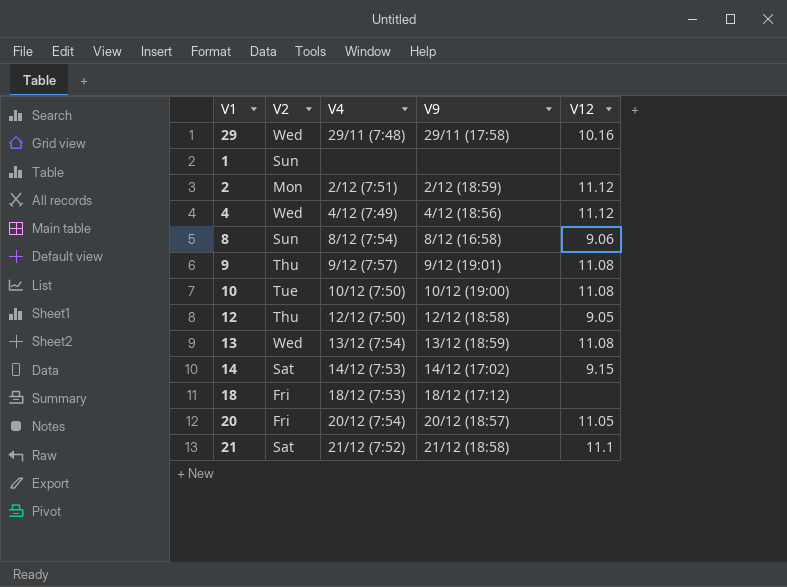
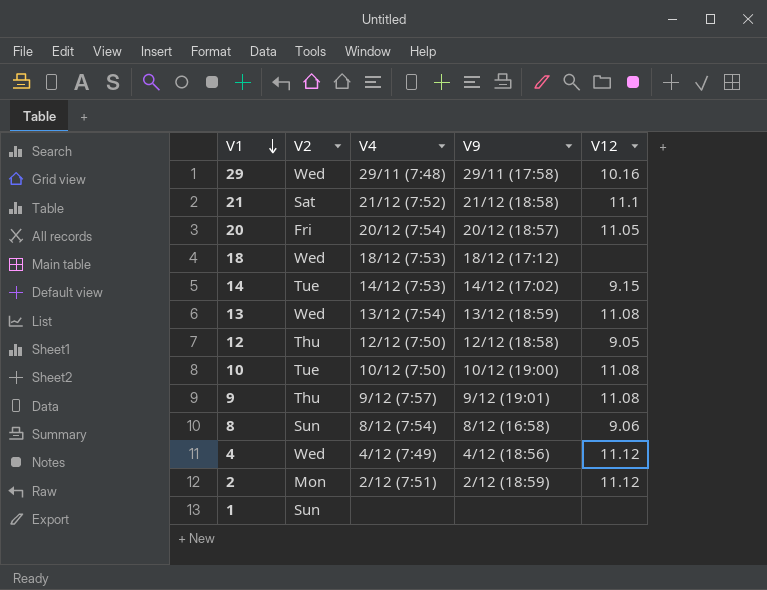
row order: none -> V1 descending
18 | V2: Fri -> Wed
14 | V2: Sat -> Tue

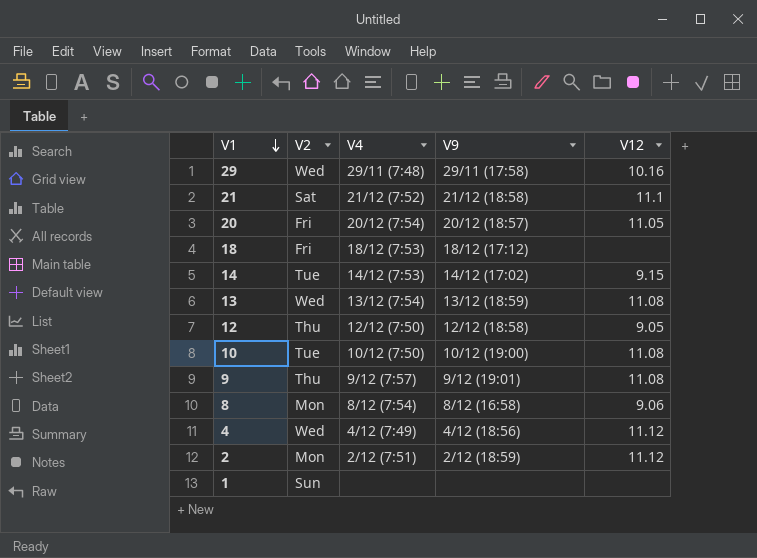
18 | V2: Wed -> Fri
8 | V2: Sun -> Mon

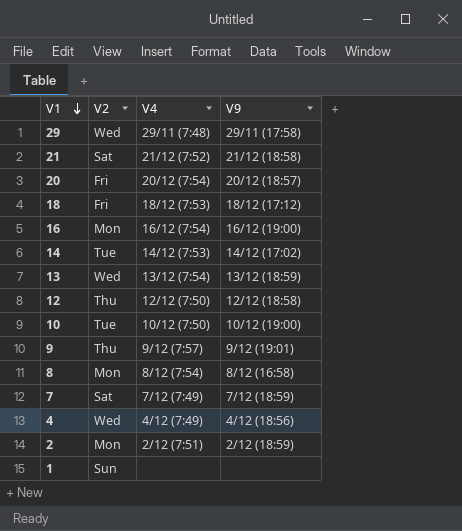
column V12 | position: 5 -> none
row 16: none -> Mon | 16/12 (7:54) | 16/12 (19:00)
row 7: none -> Sat | 7/12 (7:49) | 7/12 (18:59)

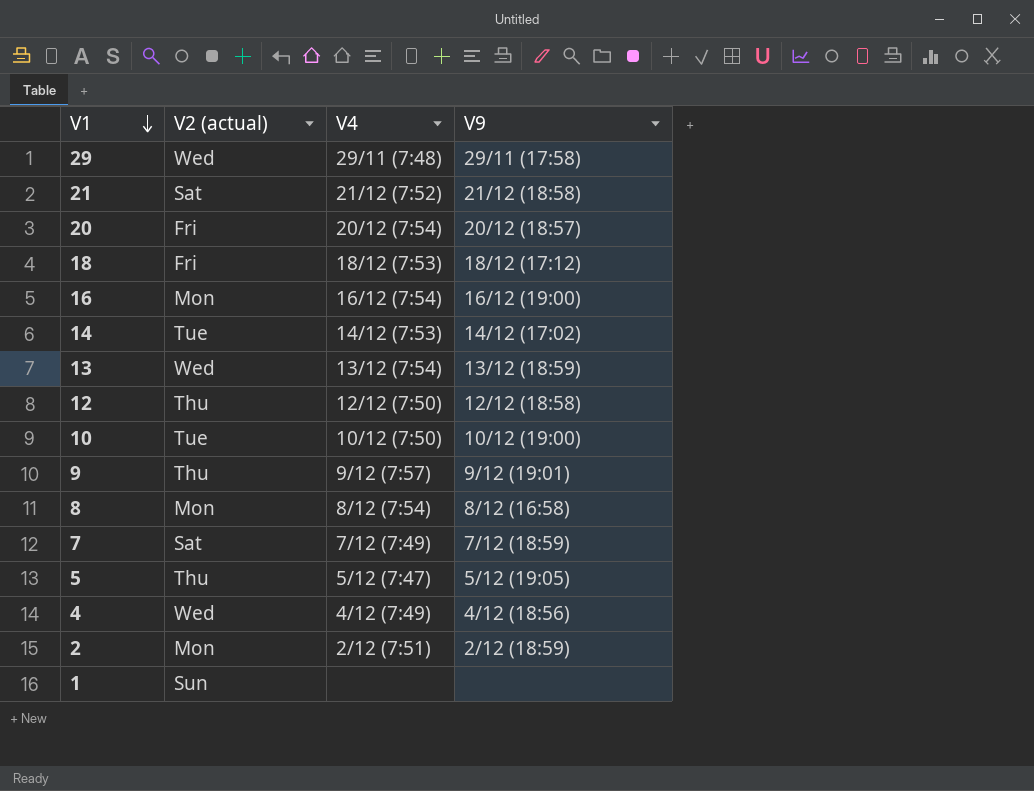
column name: V2 -> V2 (actual)
row 5: none -> Thu | 5/12 (7:47) | 5/12 (19:05)

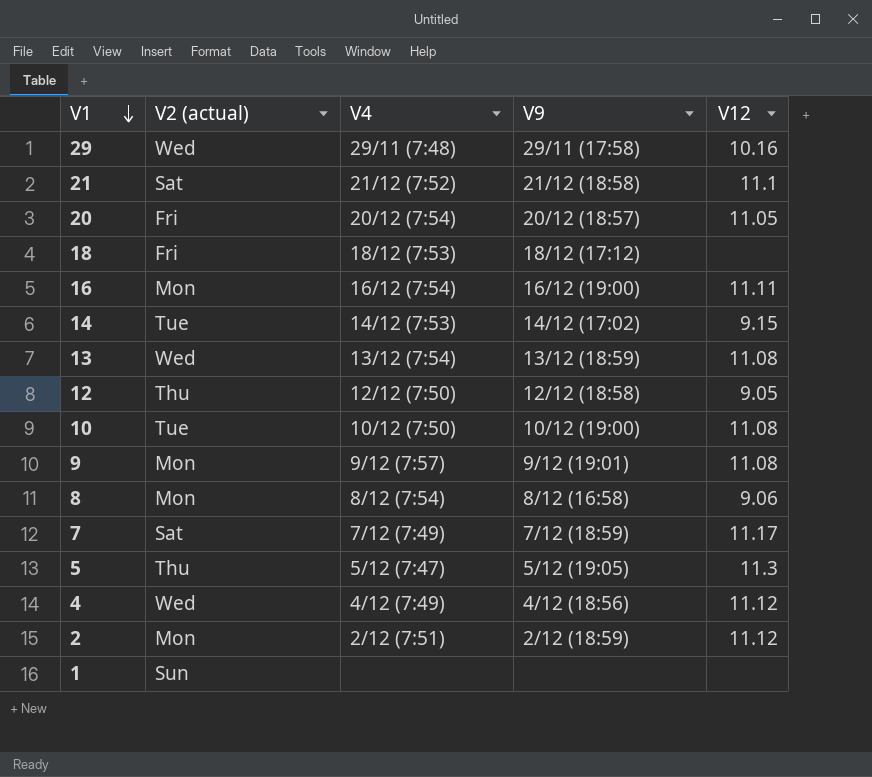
column V12 | position: none -> 5
9 | V2 (actual): Thu -> Mon

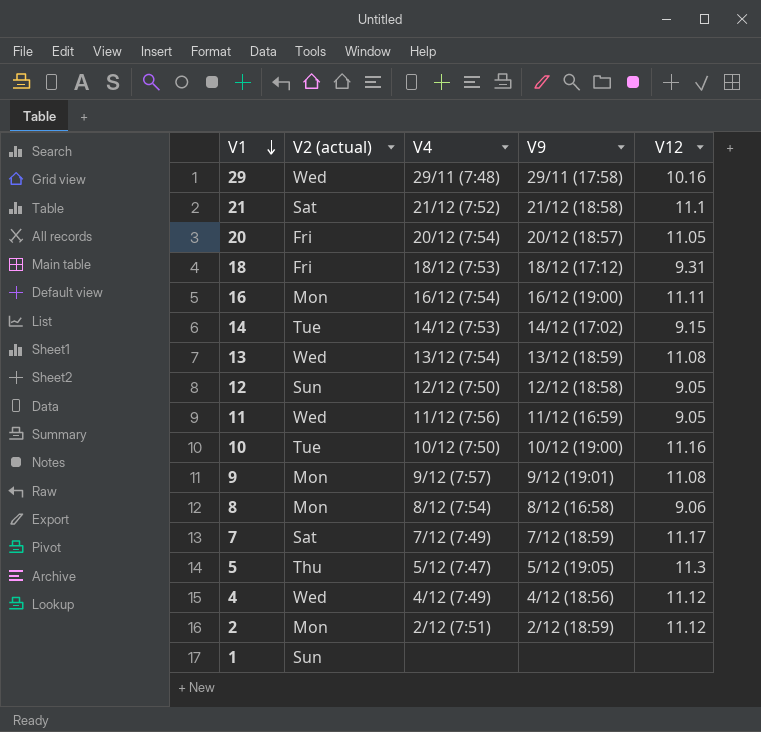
18 | V12: none -> 9.31
12 | V2 (actual): Thu -> Sun
row 11: none -> Wed | 11/12 (7:56) | 11/12 (16:59) | 9.05
10 | V12: 11.08 -> 11.16

